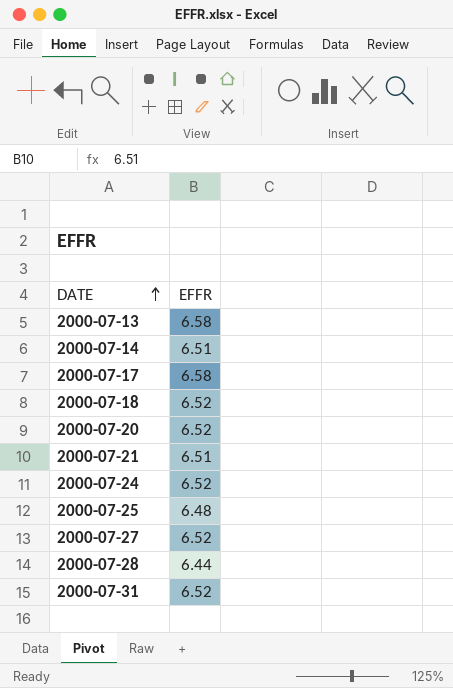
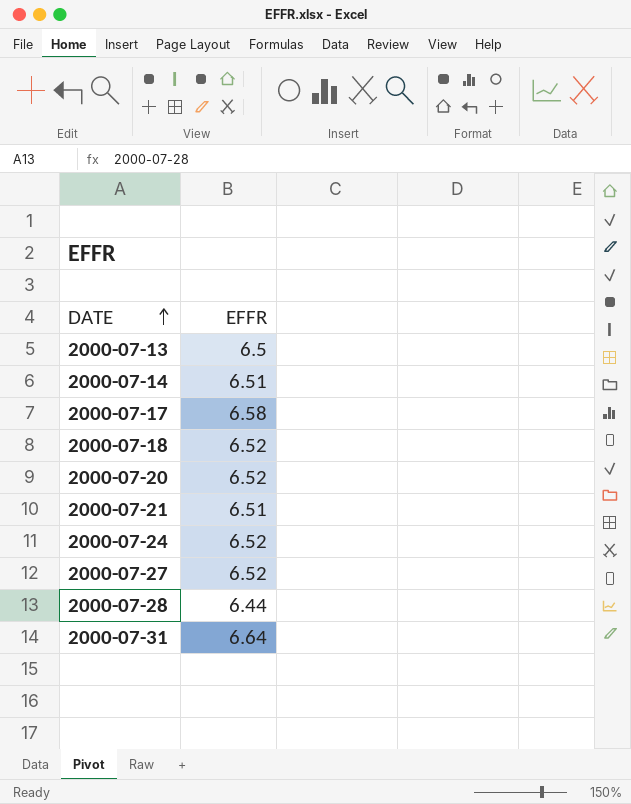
row 2000-07-25: 6.48 -> none
2000-07-13 | EFFR: 6.58 -> 6.5
2000-07-31 | EFFR: 6.52 -> 6.64

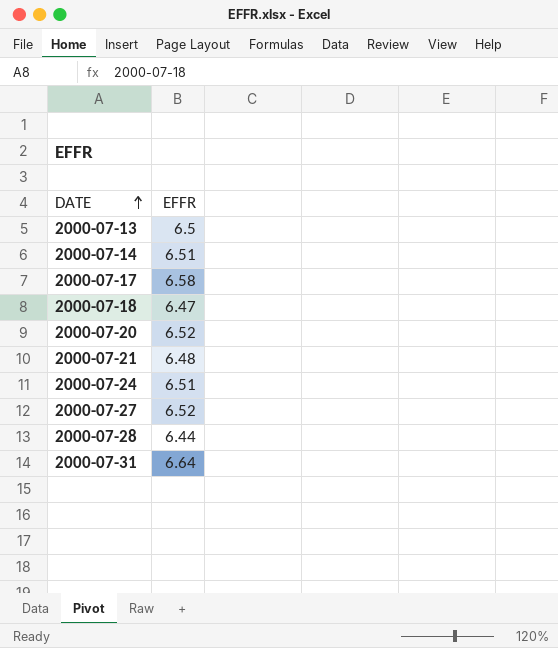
2000-07-18 | EFFR: 6.52 -> 6.47
2000-07-21 | EFFR: 6.51 -> 6.48
2000-07-24 | EFFR: 6.52 -> 6.51

